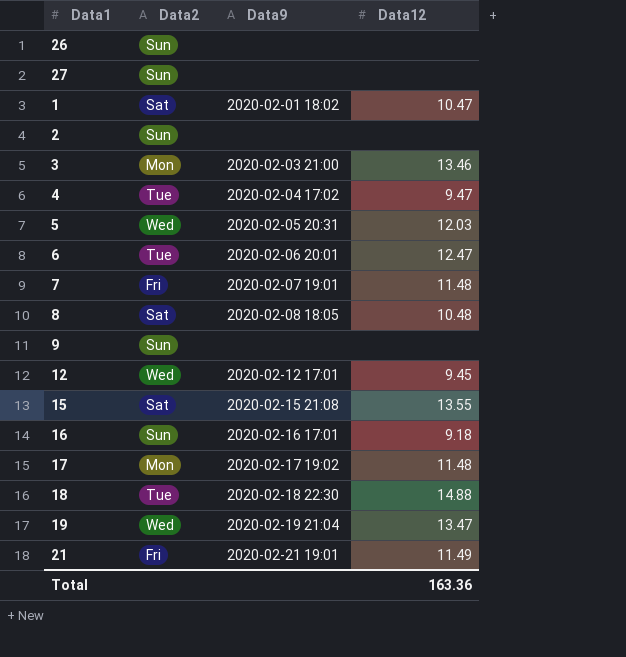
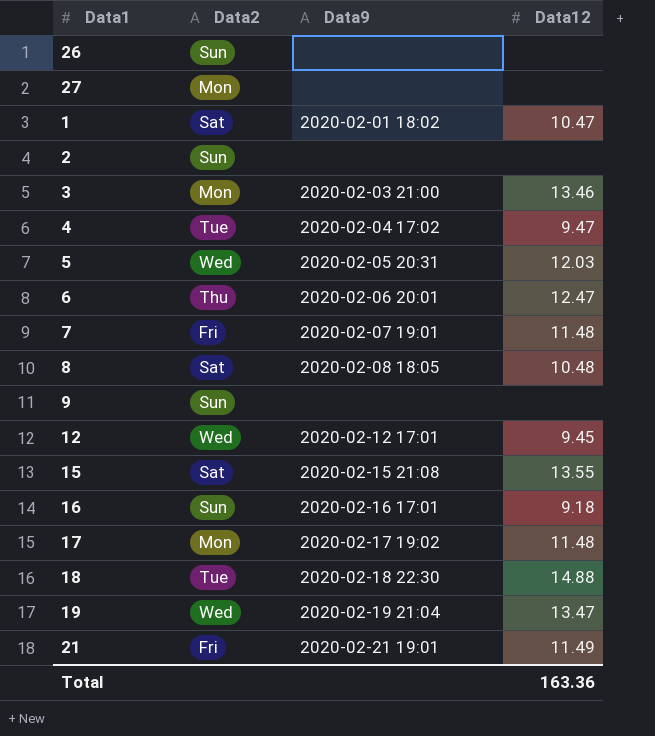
27 | Data2: Sun -> Mon
6 | Data2: Tue -> Thu

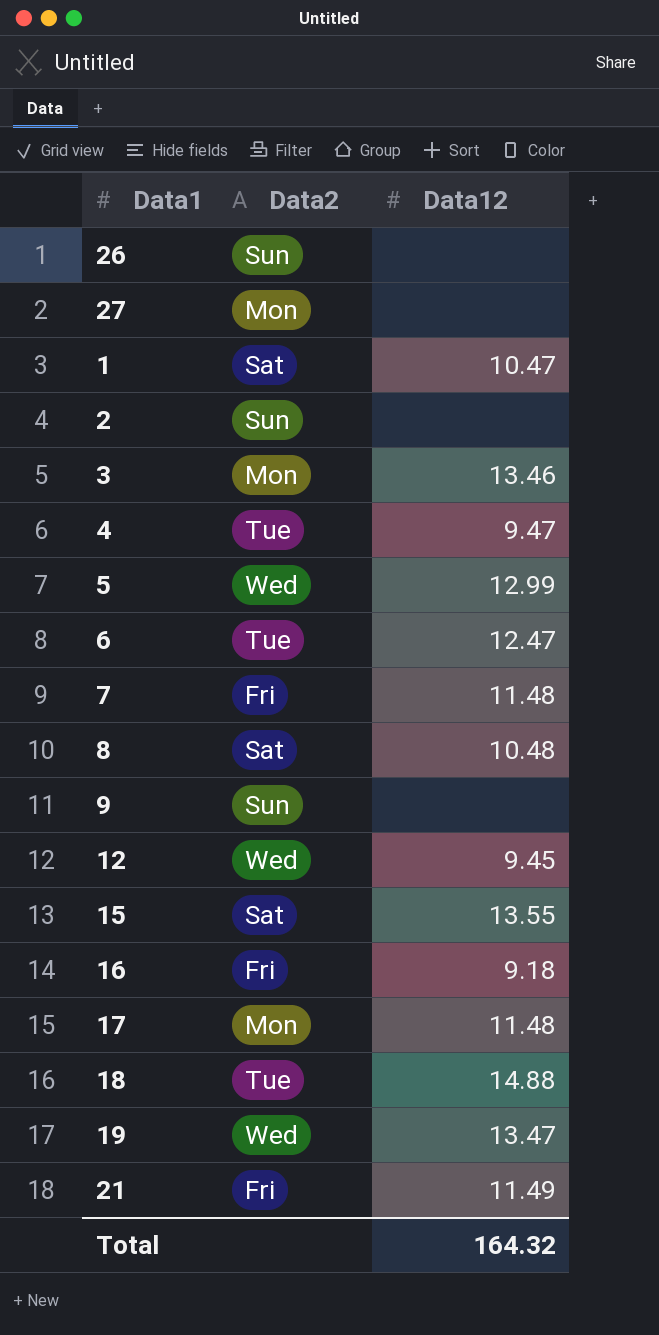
column Data9 | position: 3 -> none
5 | Data12: 12.03 -> 12.99
6 | Data2: Thu -> Tue
16 | Data2: Sun -> Fri
Total | Data12: 163.36 -> 164.32

